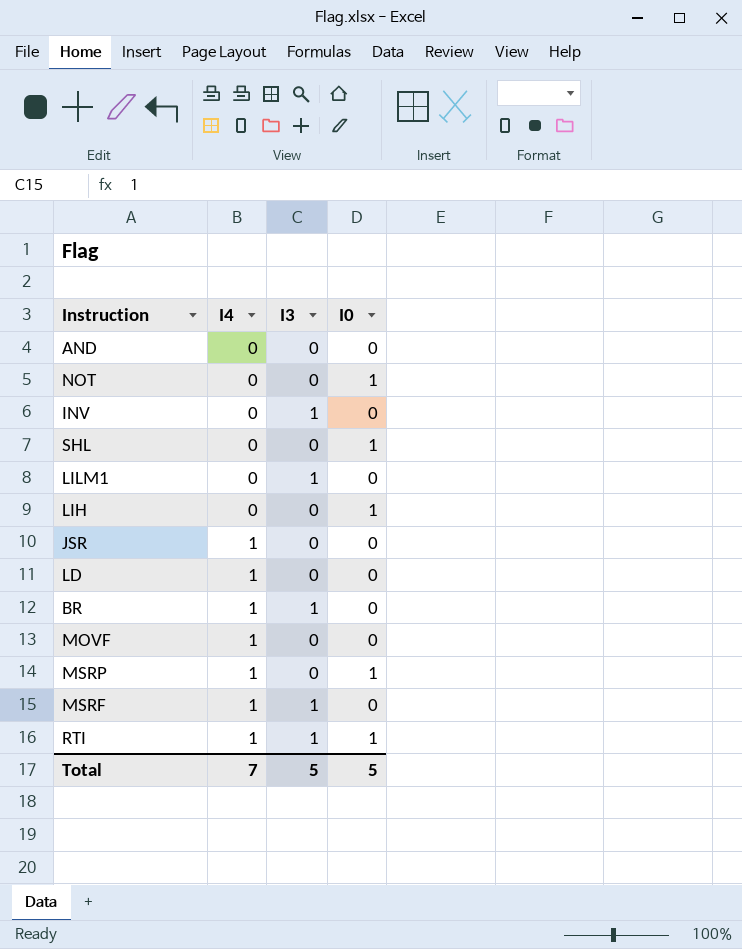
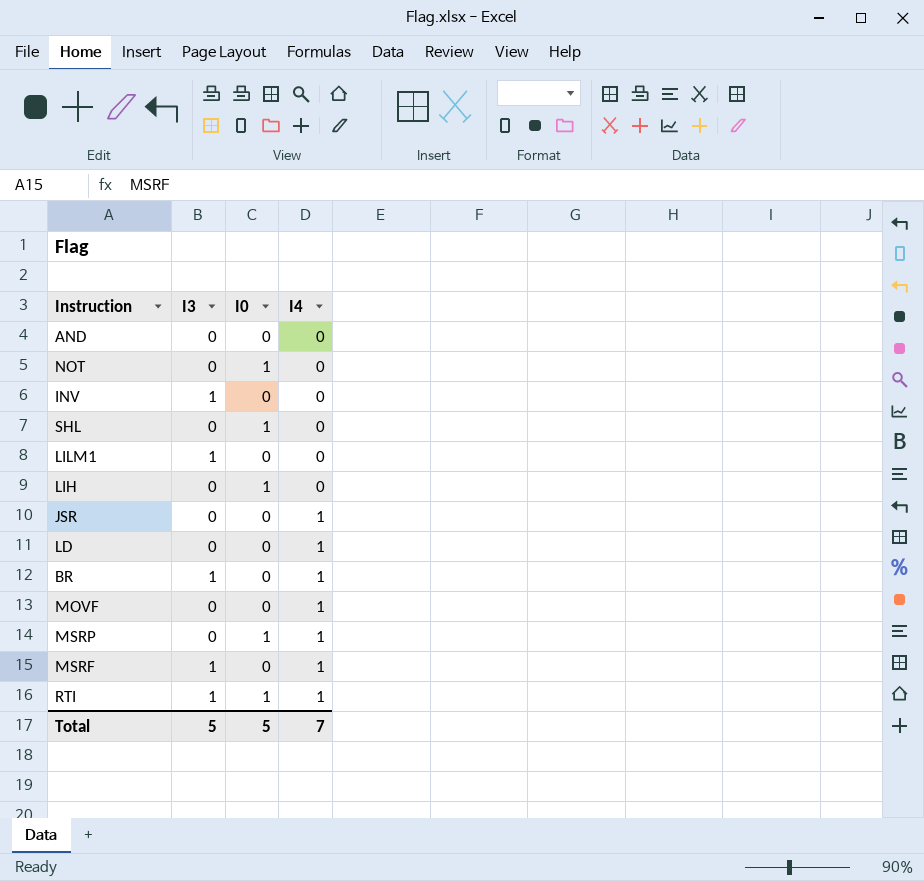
column I4 | position: 2 -> 4

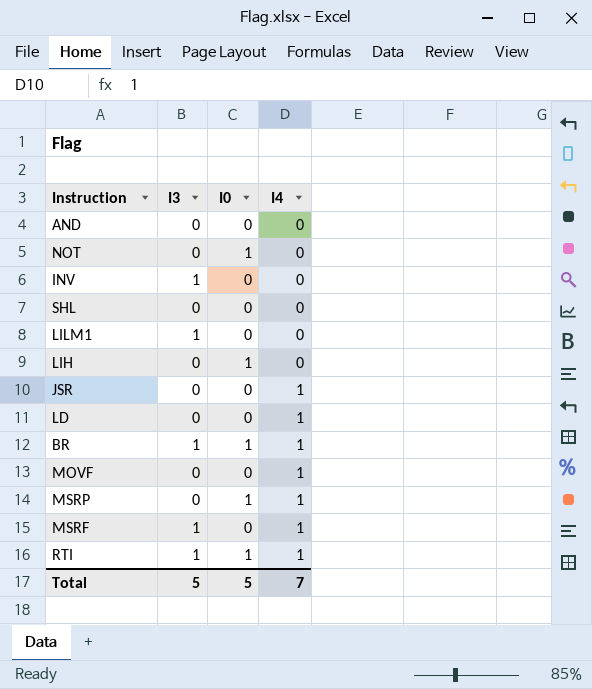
SHL | I0: 1 -> 0
BR | I0: 0 -> 1

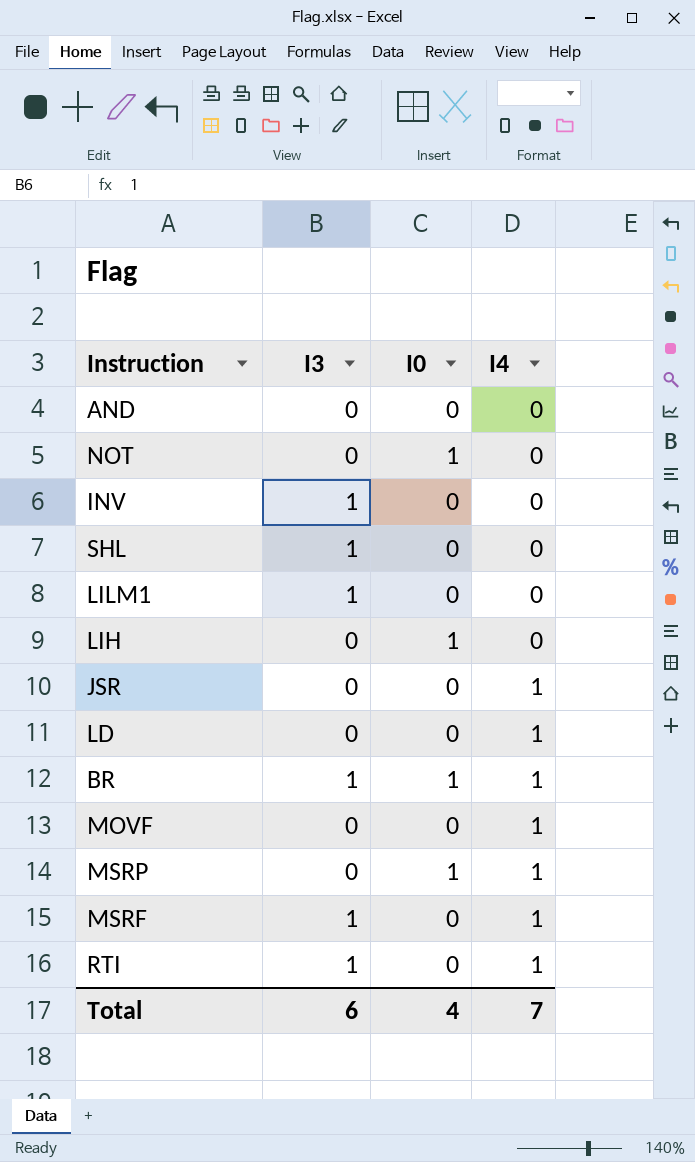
SHL | I3: 0 -> 1
RTI | I0: 1 -> 0
Total | I3: 5 -> 6
Total | I0: 5 -> 4

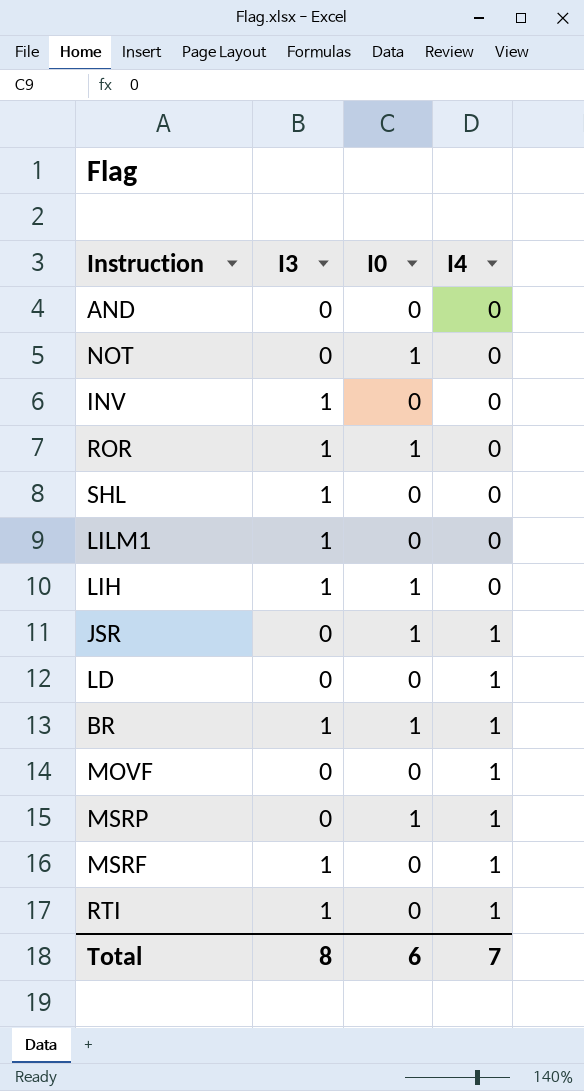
row ROR: none -> 1 | 1 | 0
LIH | I3: 0 -> 1
JSR | I0: 0 -> 1
Total | I3: 6 -> 8
Total | I0: 4 -> 6

